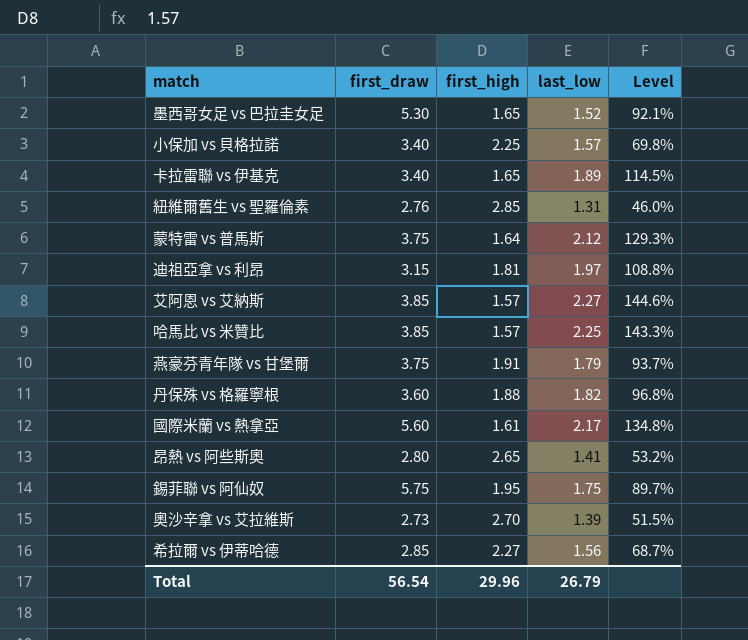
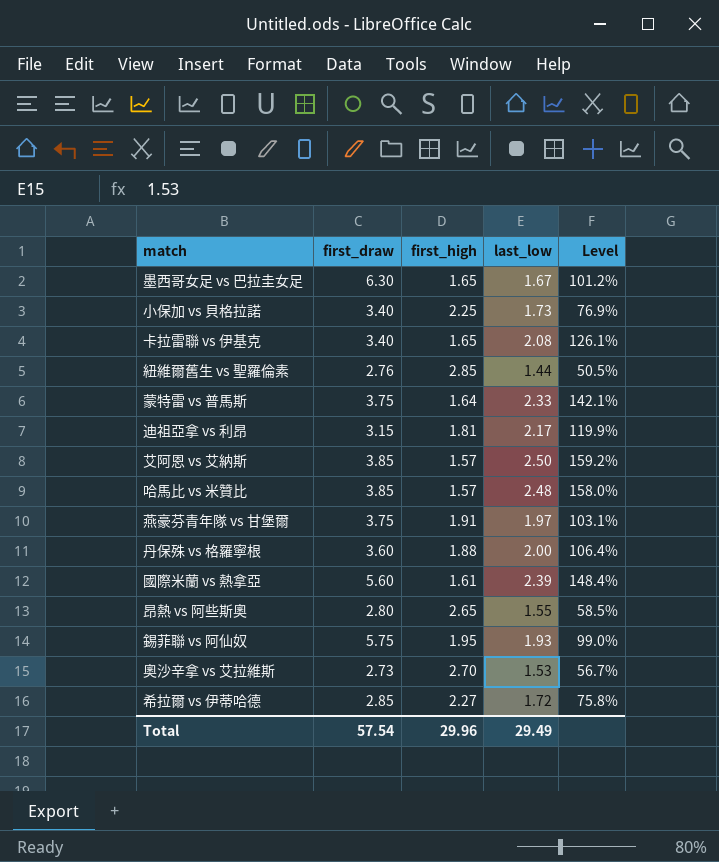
墨西哥女足 vs 巴拉圭女足 | first_draw: 5.30 -> 6.30
墨西哥女足 vs 巴拉圭女足 | last_low: 1.52 -> 1.67
墨西哥女足 vs 巴拉圭女足 | Level: 92.1% -> 101.2%
小保加 vs 貝格拉諾 | last_low: 1.57 -> 1.73
小保加 vs 貝格拉諾 | Level: 69.8% -> 76.9%
卡拉雷聯 vs 伊基克 | last_low: 1.89 -> 2.08
卡拉雷聯 vs 伊基克 | Level: 114.5% -> 126.1%
紐維爾舊生 vs 聖羅倫素 | last_low: 1.31 -> 1.44
紐維爾舊生 vs 聖羅倫素 | Level: 46.0% -> 50.5%
蒙特雷 vs 普馬斯 | last_low: 2.12 -> 2.33
蒙特雷 vs 普馬斯 | Level: 129.3% -> 142.1%
迪祖亞拿 vs 利昂 | last_low: 1.97 -> 2.17
迪祖亞拿 vs 利昂 | Level: 108.8% -> 119.9%
艾阿恩 vs 艾納斯 | last_low: 2.27 -> 2.50
艾阿恩 vs 艾納斯 | Level: 144.6% -> 159.2%
哈馬比 vs 米贊比 | last_low: 2.25 -> 2.48
哈馬比 vs 米贊比 | Level: 143.3% -> 158.0%
燕豪芬青年隊 vs 甘堡爾 | last_low: 1.79 -> 1.97
燕豪芬青年隊 vs 甘堡爾 | Level: 93.7% -> 103.1%
丹保殊 vs 格羅寧根 | last_low: 1.82 -> 2.00
丹保殊 vs 格羅寧根 | Level: 96.8% -> 106.4%
國際米蘭 vs 熱拿亞 | last_low: 2.17 -> 2.39
國際米蘭 vs 熱拿亞 | Level: 134.8% -> 148.4%
昂熱 vs 阿些斯奧 | last_low: 1.41 -> 1.55
昂熱 vs 阿些斯奧 | Level: 53.2% -> 58.5%
錫菲聯 vs 阿仙奴 | last_low: 1.75 -> 1.93
錫菲聯 vs 阿仙奴 | Level: 89.7% -> 99.0%
奧沙辛拿 vs 艾拉維斯 | last_low: 1.39 -> 1.53
奧沙辛拿 vs 艾拉維斯 | Level: 51.5% -> 56.7%
希拉爾 vs 伊蒂哈德 | last_low: 1.56 -> 1.72
希拉爾 vs 伊蒂哈德 | Level: 68.7% -> 75.8%
Total | first_draw: 56.54 -> 57.54
Total | last_low: 26.79 -> 29.49

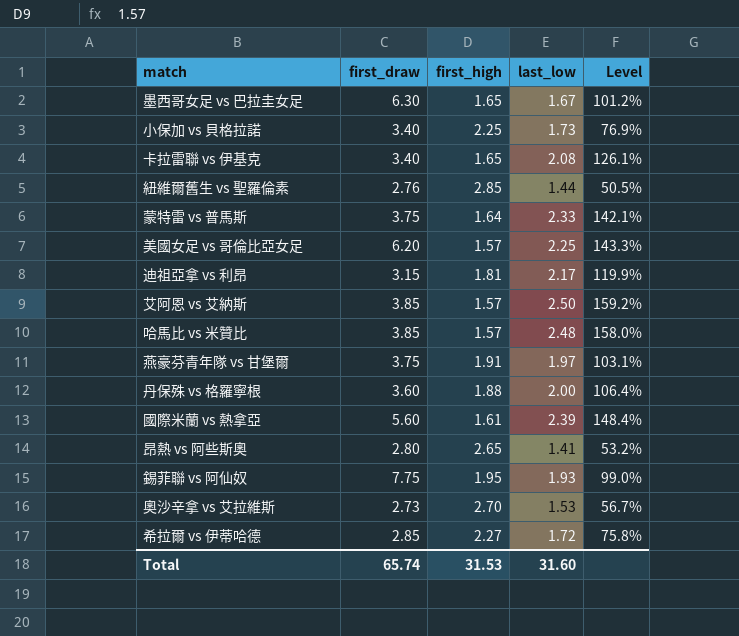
row 美國女足 vs 哥倫比亞女足: none -> 6.20 | 1.57 | 2.25 | 143.3%
昂熱 vs 阿些斯奧 | last_low: 1.55 -> 1.41
昂熱 vs 阿些斯奧 | Level: 58.5% -> 53.2%
錫菲聯 vs 阿仙奴 | first_draw: 5.75 -> 7.75
Total | first_draw: 57.54 -> 65.74
Total | first_high: 29.96 -> 31.53
Total | last_low: 29.49 -> 31.60

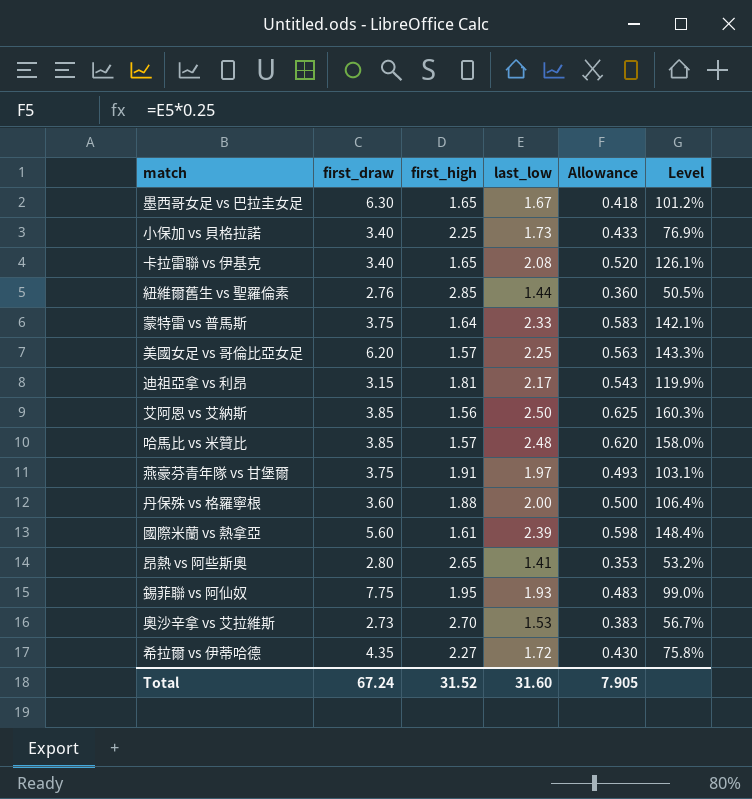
column Allowance | formula: none -> [last_low] * 0.25
艾阿恩 vs 艾納斯 | first_high: 1.57 -> 1.56
艾阿恩 vs 艾納斯 | Level: 159.2% -> 160.3%
希拉爾 vs 伊蒂哈德 | first_draw: 2.85 -> 4.35
Total | first_draw: 65.74 -> 67.24
Total | first_high: 31.53 -> 31.52

